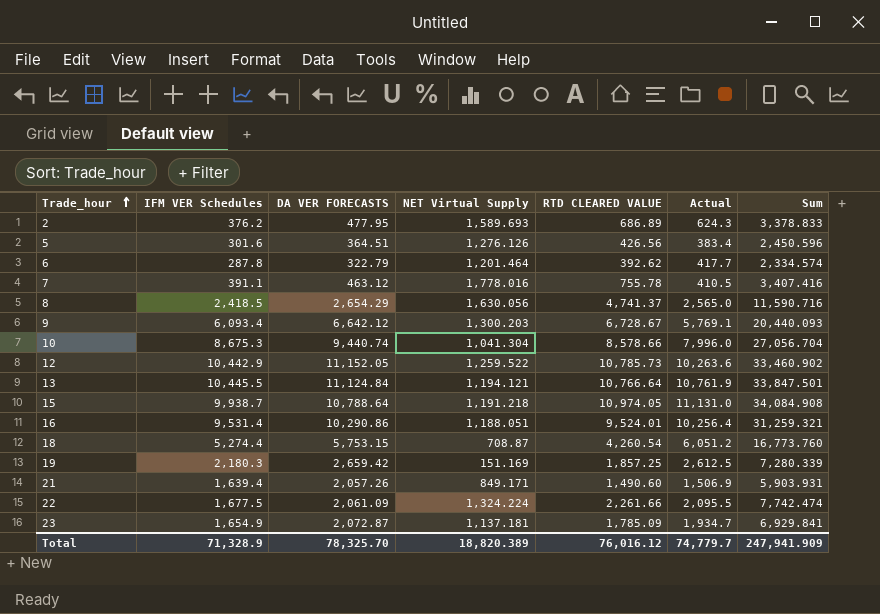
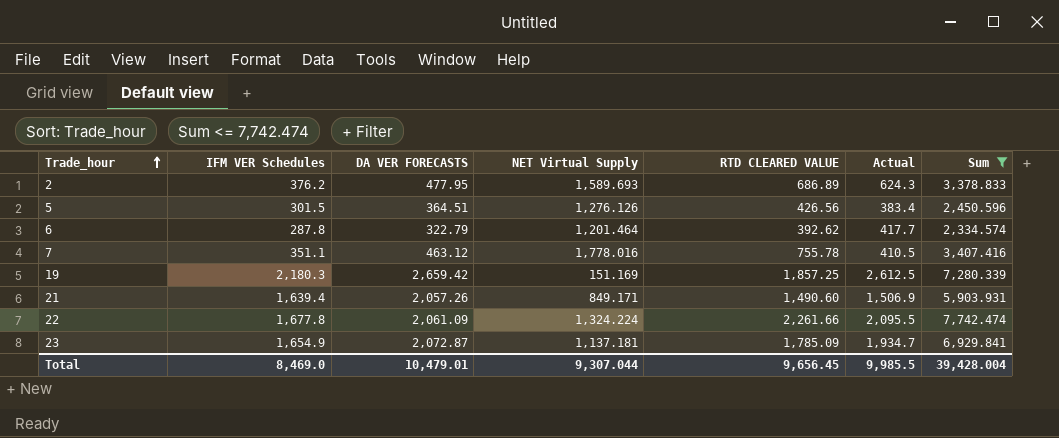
filter: none -> Sum <= 7,742.474
5 | IFM VER Schedules: 301.6 -> 301.5
7 | IFM VER Schedules: 391.1 -> 351.1
22 | IFM VER Schedules: 1,677.5 -> 1,677.8
Total | IFM VER Schedules: 71,328.9 -> 8,469.0
Total | DA VER FORECASTS: 78,325.70 -> 10,479.01
Total | NET Virtual Supply: 18,820.389 -> 9,307.044
Total | RTD CLEARED VALUE: 76,016.12 -> 9,656.45
Total | Actual: 74,779.7 -> 9,985.5
Total | Sum: 247,941.909 -> 39,428.004

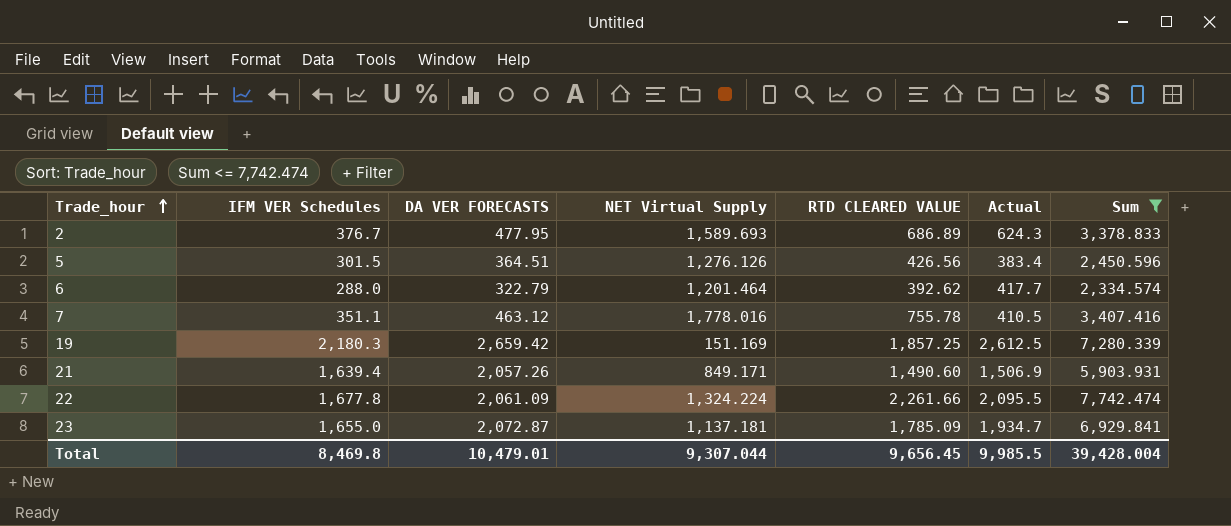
2 | IFM VER Schedules: 376.2 -> 376.7
6 | IFM VER Schedules: 287.8 -> 288.0
23 | IFM VER Schedules: 1,654.9 -> 1,655.0
Total | IFM VER Schedules: 8,469.0 -> 8,469.8

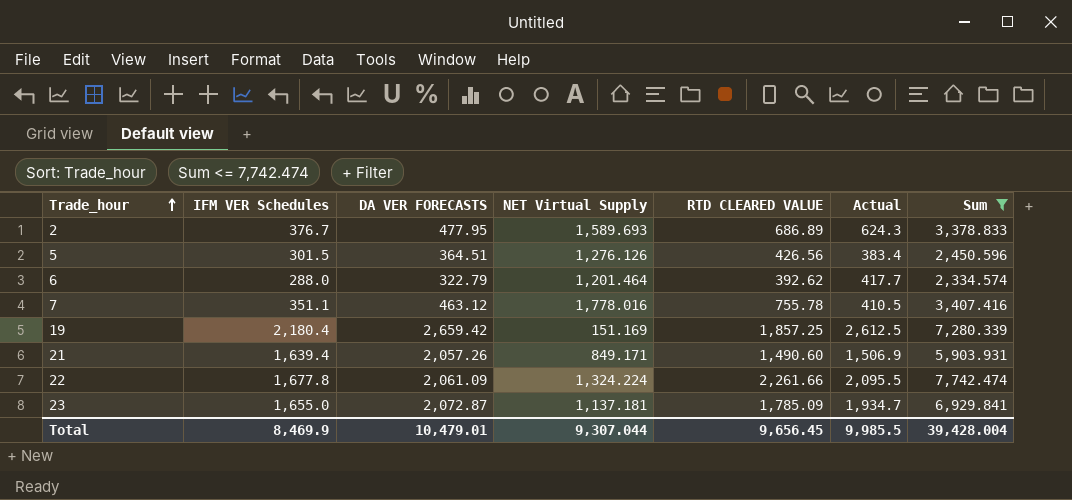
19 | IFM VER Schedules: 2,180.3 -> 2,180.4
Total | IFM VER Schedules: 8,469.8 -> 8,469.9

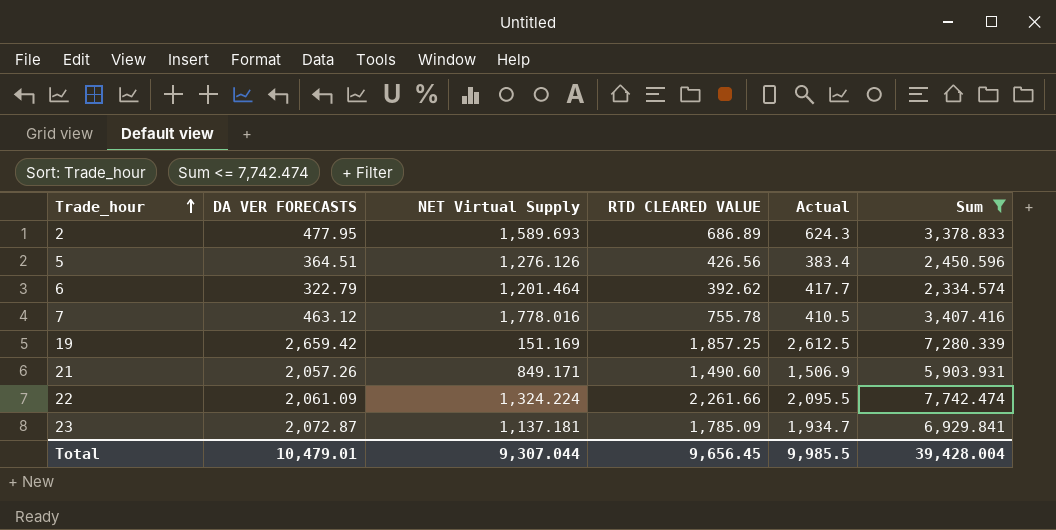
column IFM VER Schedules | position: 2 -> none

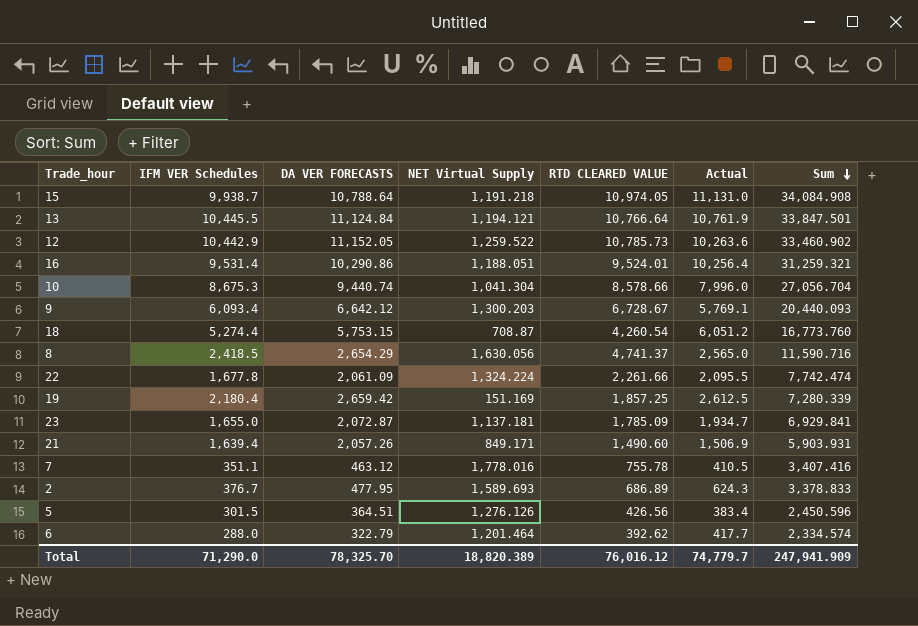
filter: Sum <= 7,742.474 -> none
row order: Trade_hour ascending -> Sum descending
column IFM VER Schedules | position: none -> 2
Total | DA VER FORECASTS: 10,479.01 -> 78,325.70
Total | NET Virtual Supply: 9,307.044 -> 18,820.389
Total | RTD CLEARED VALUE: 9,656.45 -> 76,016.12
Total | Actual: 9,985.5 -> 74,779.7
Total | Sum: 39,428.004 -> 247,941.909

